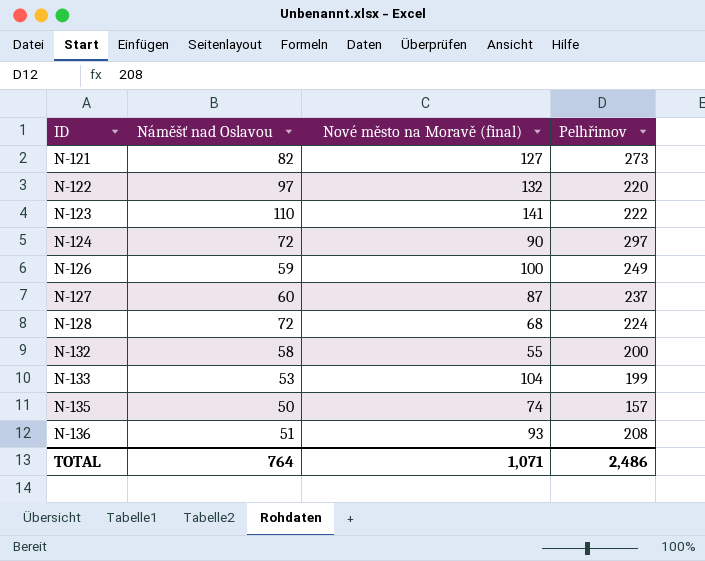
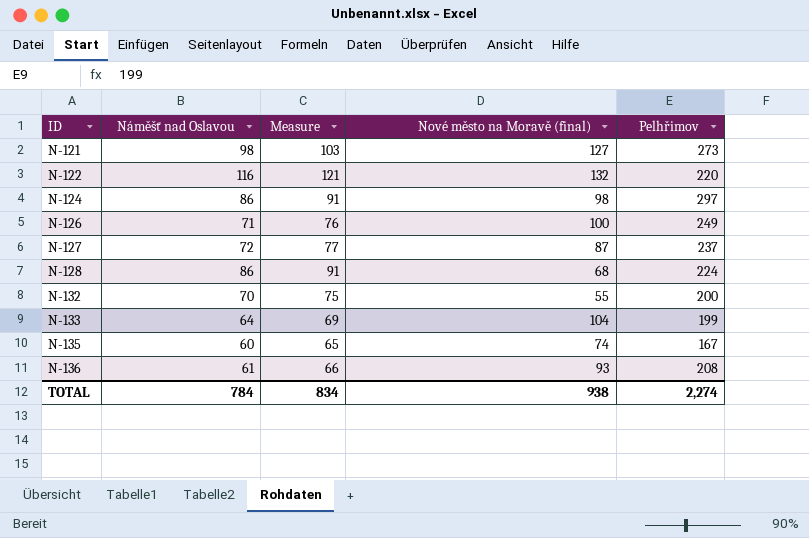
column Measure | formula: none -> [Náměšť nad Oslavou] + 5
row N-123: 110 | 141 | 222 -> none
N-121 | Náměšť nad Oslavou: 82 -> 98
N-122 | Náměšť nad Oslavou: 97 -> 116
N-124 | Náměšť nad Oslavou: 72 -> 86
N-124 | Nové město na Moravě (final): 90 -> 98
N-126 | Náměšť nad Oslavou: 59 -> 71
N-127 | Náměšť nad Oslavou: 60 -> 72
N-128 | Náměšť nad Oslavou: 72 -> 86
N-132 | Náměšť nad Oslavou: 58 -> 70
N-133 | Náměšť nad Oslavou: 53 -> 64
N-135 | Náměšť nad Oslavou: 50 -> 60
N-135 | Pelhřimov: 157 -> 167
N-136 | Náměšť nad Oslavou: 51 -> 61
TOTAL | Náměšť nad Oslavou: 764 -> 784
TOTAL | Nové město na Moravě (final): 1,071 -> 938
TOTAL | Pelhřimov: 2,486 -> 2,274

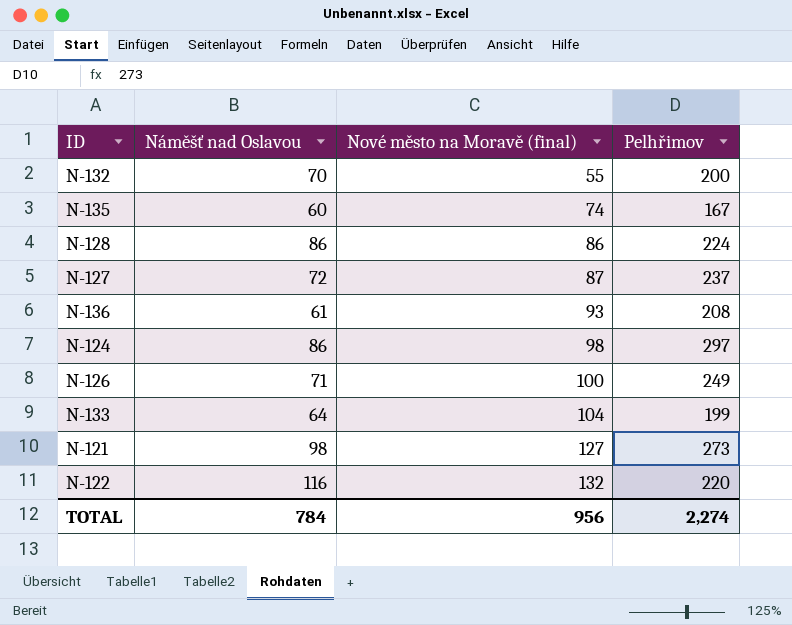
row order: ID ascending -> Nové město na Moravě (final) ascending
column Measure | formula: [Náměšť nad Oslavou] + 5 -> none
N-128 | Nové město na Moravě (final): 68 -> 86
TOTAL | Nové město na Moravě (final): 938 -> 956

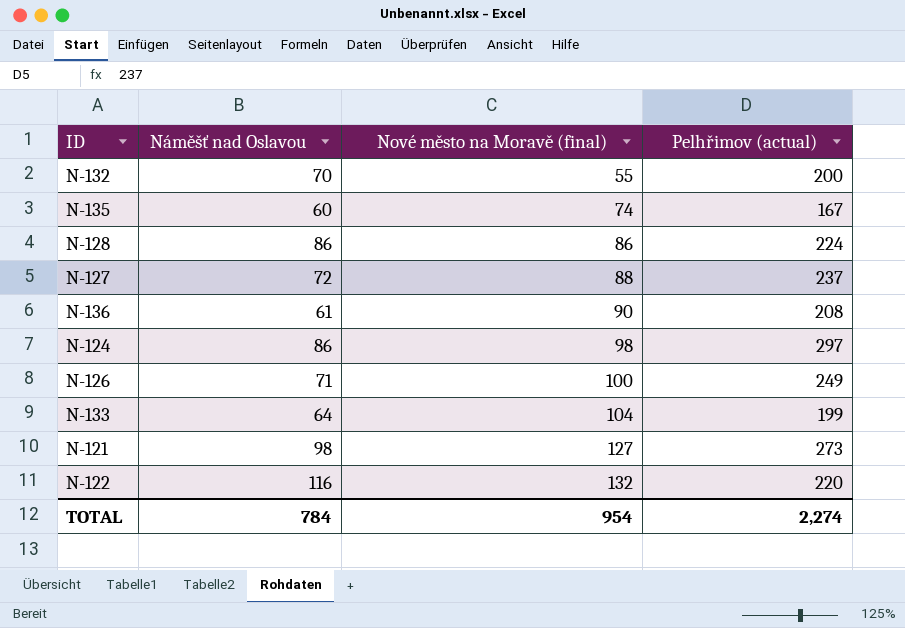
column name: Pelhřimov -> Pelhřimov (actual)
N-127 | Nové město na Moravě (final): 87 -> 88
N-136 | Nové město na Moravě (final): 93 -> 90
TOTAL | Nové město na Moravě (final): 956 -> 954

